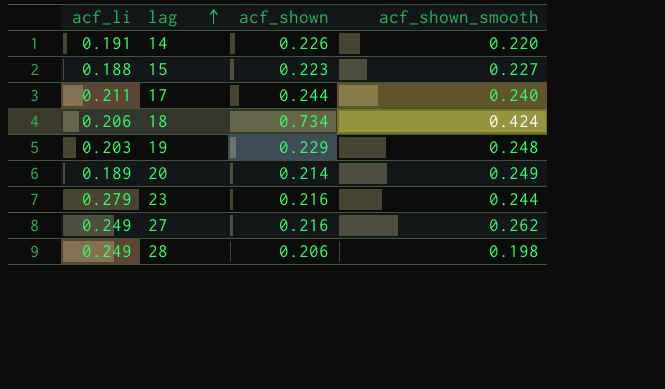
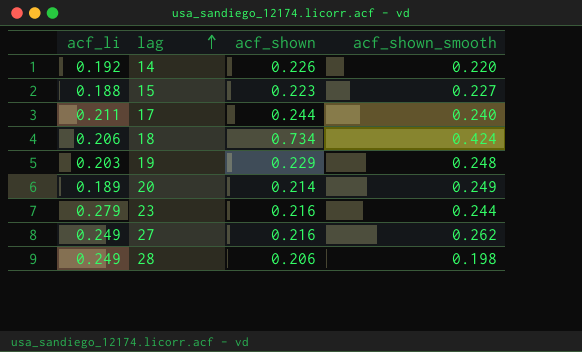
14 | acf_li: 0.191 -> 0.192

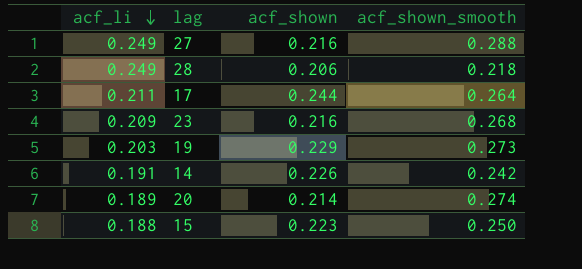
row order: lag ascending -> acf_li descending
row 18: 0.206 | 0.734 | 0.424 -> none
27 | acf_shown_smooth: 0.262 -> 0.288
28 | acf_shown_smooth: 0.198 -> 0.218
17 | acf_shown_smooth: 0.240 -> 0.264
23 | acf_li: 0.279 -> 0.209
23 | acf_shown_smooth: 0.244 -> 0.268
19 | acf_shown_smooth: 0.248 -> 0.273
14 | acf_li: 0.192 -> 0.191
14 | acf_shown_smooth: 0.220 -> 0.242
20 | acf_shown_smooth: 0.249 -> 0.274
15 | acf_shown_smooth: 0.227 -> 0.250

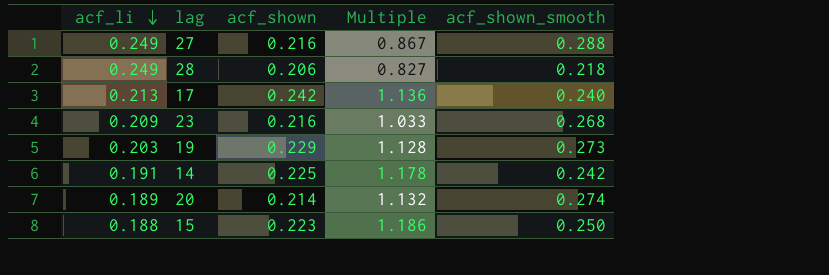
column Multiple | formula: none -> [acf_shown] / [acf_li]
17 | acf_li: 0.211 -> 0.213
17 | acf_shown: 0.244 -> 0.242
17 | acf_shown_smooth: 0.264 -> 0.240
14 | acf_shown: 0.226 -> 0.225

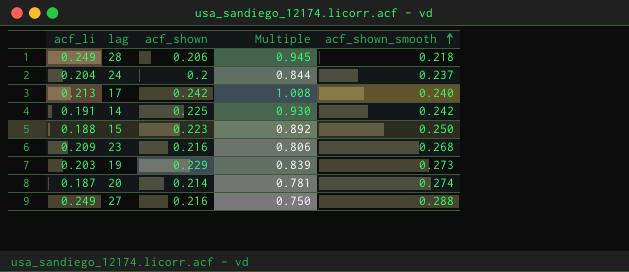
row order: acf_li descending -> acf_shown_smooth ascending
column Multiple | formula: [acf_shown] / [acf_li] -> [acf_shown] / [acf_shown_smooth]
row 24: none -> 0.204 | 0.2 | 0.844 | 0.237
20 | acf_li: 0.189 -> 0.187

